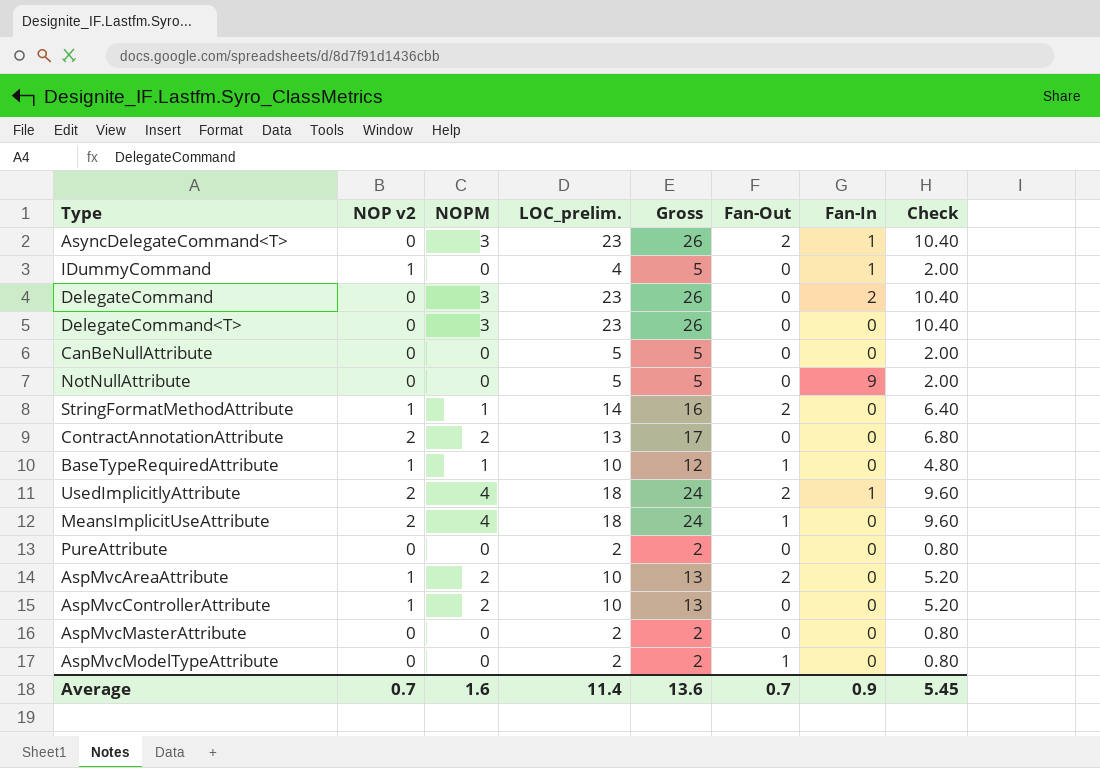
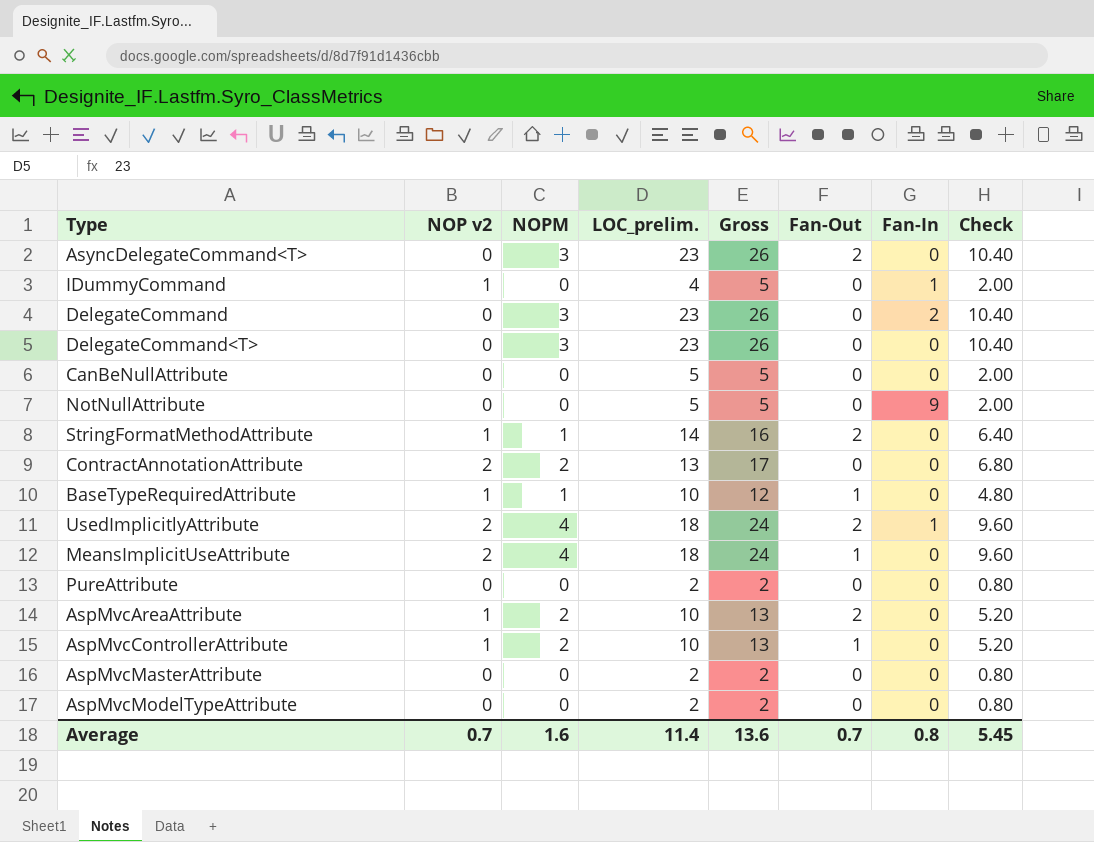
AsyncDelegateCommand<T> | Fan-In: 1 -> 0
AspMvcControllerAttribute | Fan-Out: 0 -> 1
AspMvcModelTypeAttribute | Fan-Out: 1 -> 0
Average | Fan-In: 0.9 -> 0.8

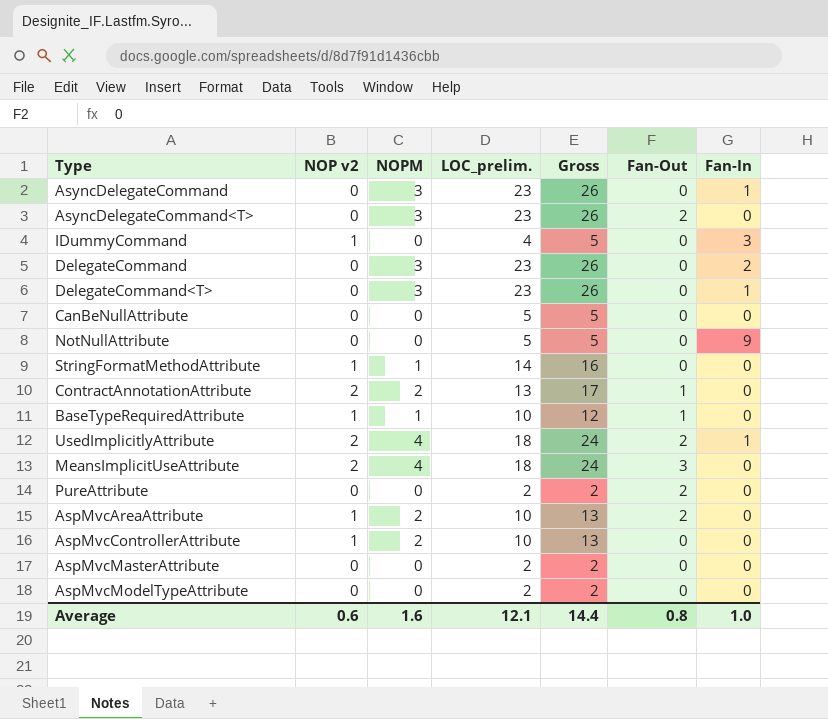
column Check | formula: [Gross] * 0.4 -> none
row AsyncDelegateCommand: none -> 0 | 3 | 23 | 26 | 0 | 1
IDummyCommand | Fan-In: 1 -> 3
DelegateCommand<T> | Fan-In: 0 -> 1
StringFormatMethodAttribute | Fan-Out: 2 -> 0
ContractAnnotationAttribute | Fan-Out: 0 -> 1
MeansImplicitUseAttribute | Fan-Out: 1 -> 3
PureAttribute | Fan-Out: 0 -> 2
AspMvcControllerAttribute | Fan-Out: 1 -> 0
Average | NOP v2: 0.7 -> 0.6
Average | LOC_prelim.: 11.4 -> 12.1
Average | Gross: 13.6 -> 14.4
Average | Fan-Out: 0.7 -> 0.8
Average | Fan-In: 0.8 -> 1.0

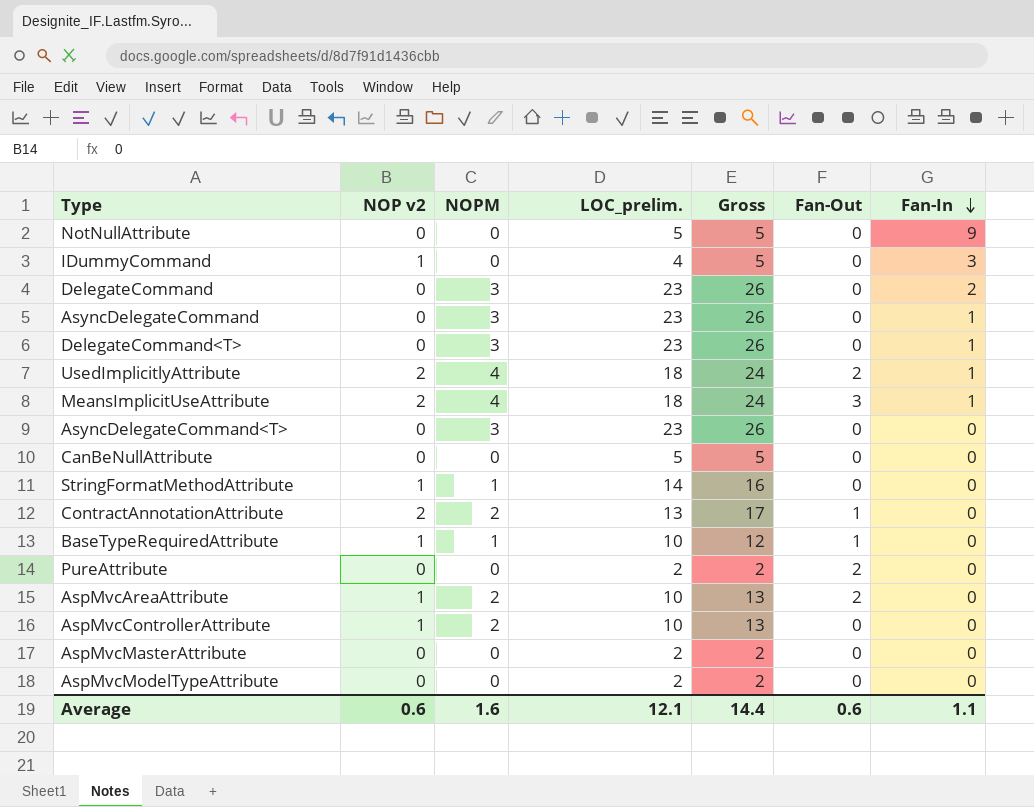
row order: none -> Fan-In descending
MeansImplicitUseAttribute | Fan-In: 0 -> 1
AsyncDelegateCommand<T> | Fan-Out: 2 -> 0
Average | Fan-Out: 0.8 -> 0.6
Average | Fan-In: 1.0 -> 1.1

